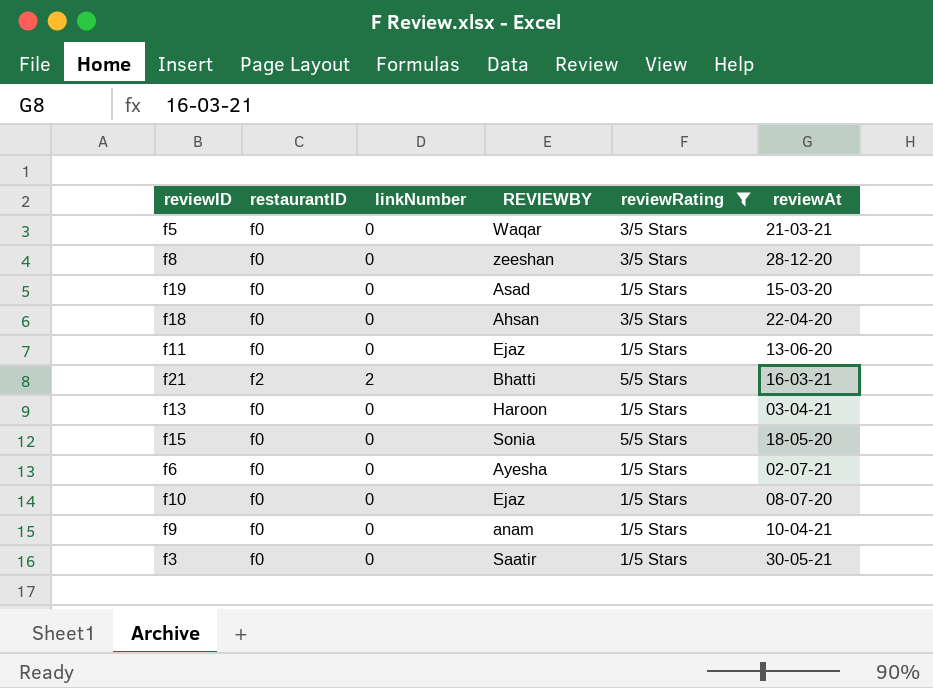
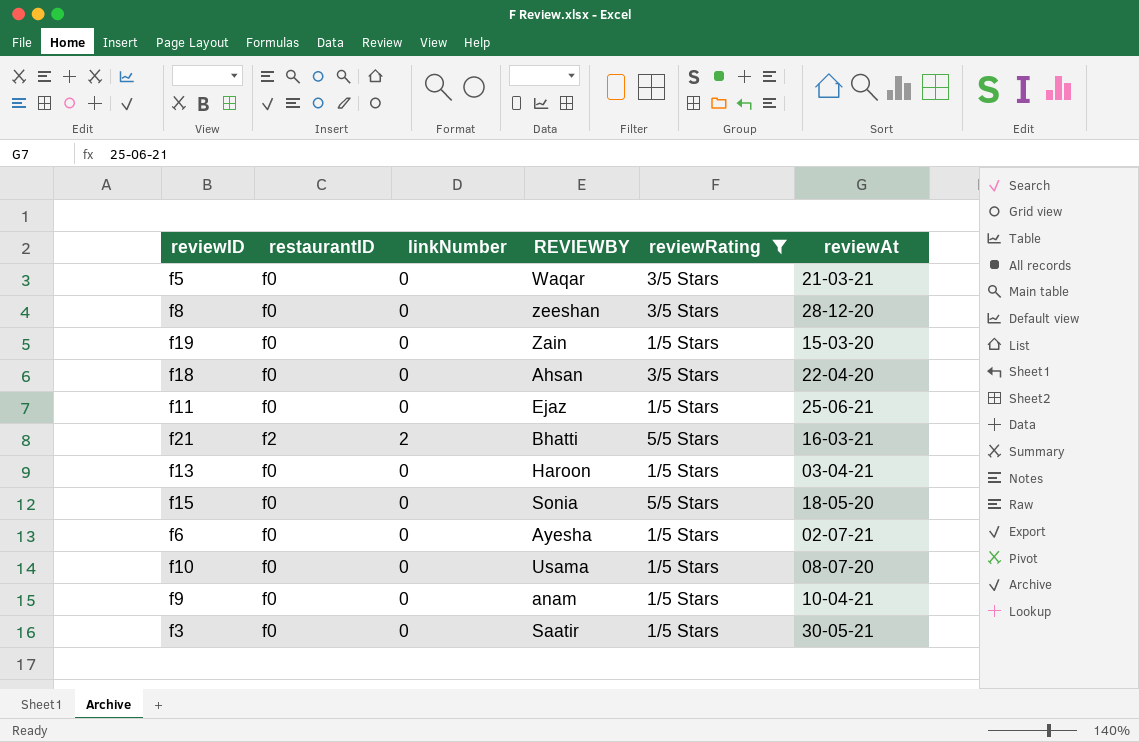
f19 | REVIEWBY: Asad -> Zain
f11 | reviewAt: 13-06-20 -> 25-06-21
f10 | REVIEWBY: Ejaz -> Usama

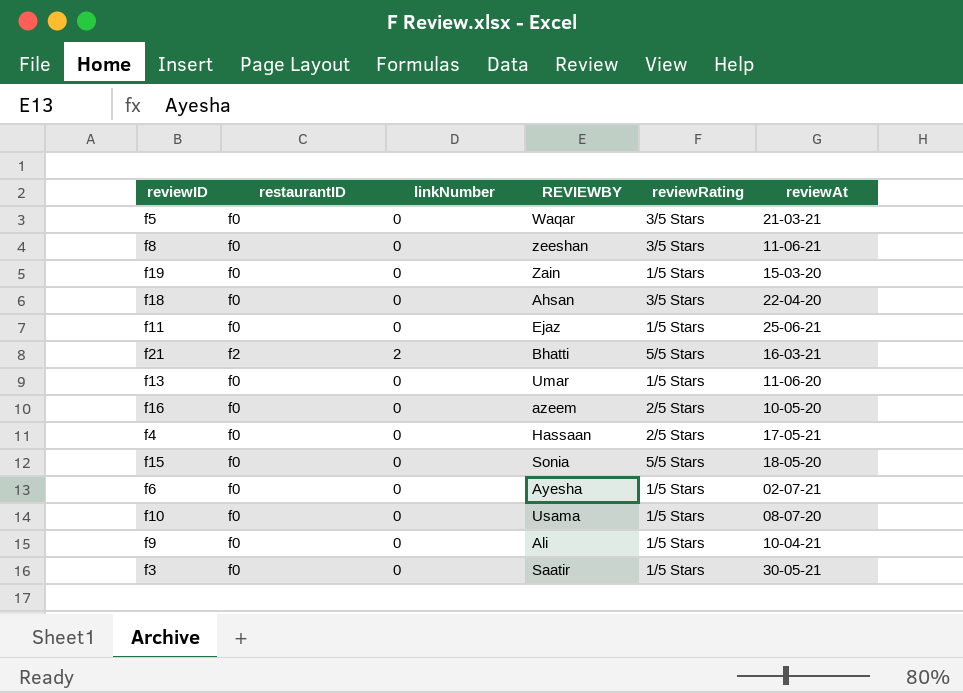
filter: reviewRating != 2/5 Stars -> none
f8 | reviewAt: 28-12-20 -> 11-06-21
f13 | REVIEWBY: Haroon -> Umar
f13 | reviewAt: 03-04-21 -> 11-06-20
f9 | REVIEWBY: anam -> Ali

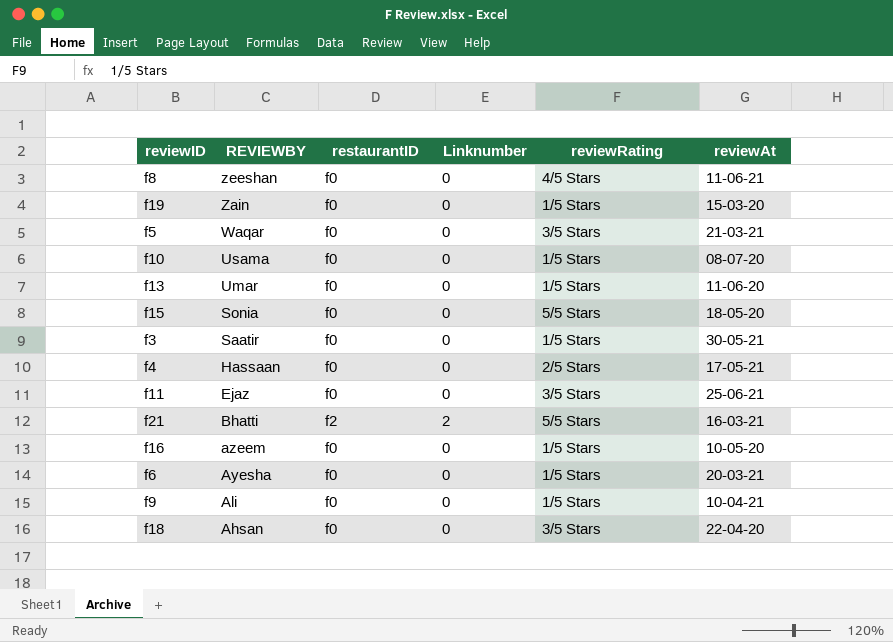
row order: none -> REVIEWBY descending
column REVIEWBY | position: 4 -> 2
column name: linkNumber -> Linknumber
f8 | reviewRating: 3/5 Stars -> 4/5 Stars
f11 | reviewRating: 1/5 Stars -> 3/5 Stars
f16 | reviewRating: 2/5 Stars -> 1/5 Stars
f6 | reviewAt: 02-07-21 -> 20-03-21

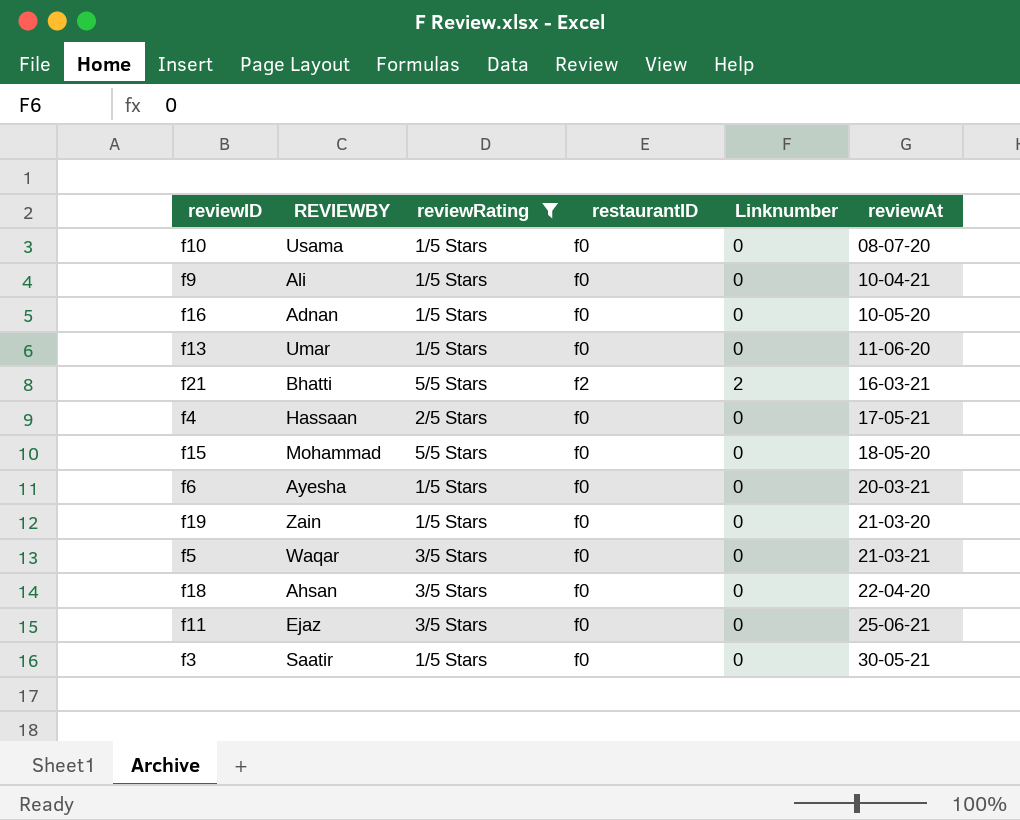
filter: none -> reviewRating != 4/5 Stars
row order: REVIEWBY descending -> reviewAt ascending
column reviewRating | position: 5 -> 3
f16 | REVIEWBY: azeem -> Adnan
f15 | REVIEWBY: Sonia -> Mohammad
f19 | reviewAt: 15-03-20 -> 21-03-20

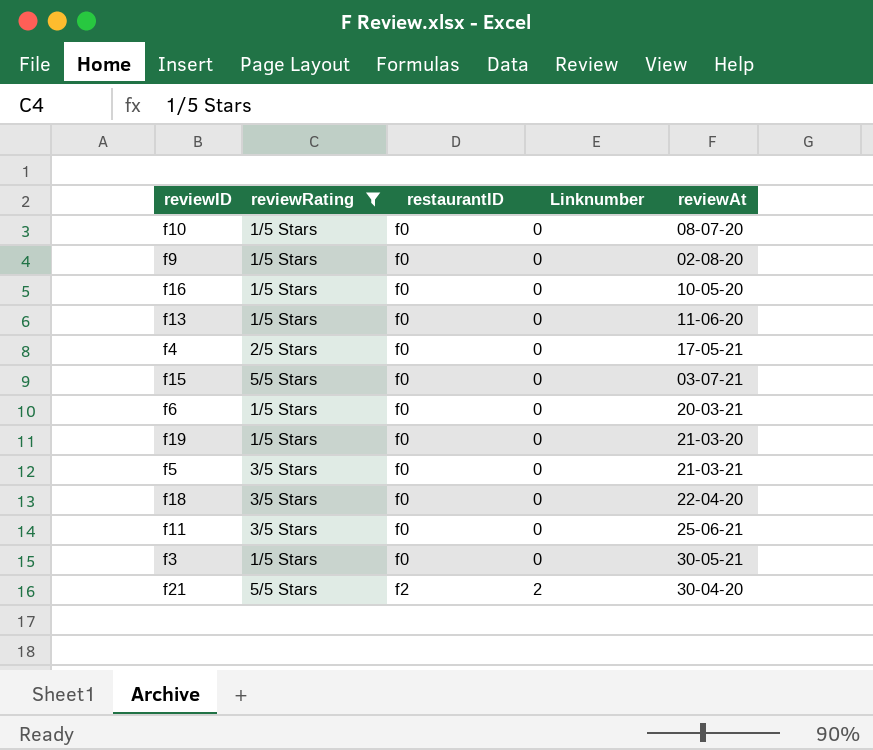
row order: reviewAt ascending -> restaurantID ascending
column REVIEWBY | position: 2 -> none
f9 | reviewAt: 10-04-21 -> 02-08-20
f15 | reviewAt: 18-05-20 -> 03-07-21
f21 | reviewAt: 16-03-21 -> 30-04-20

